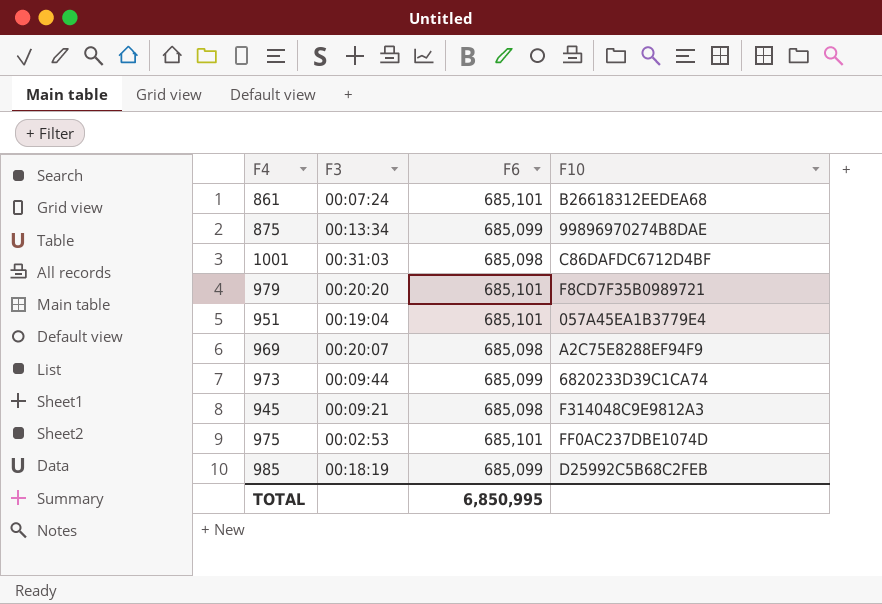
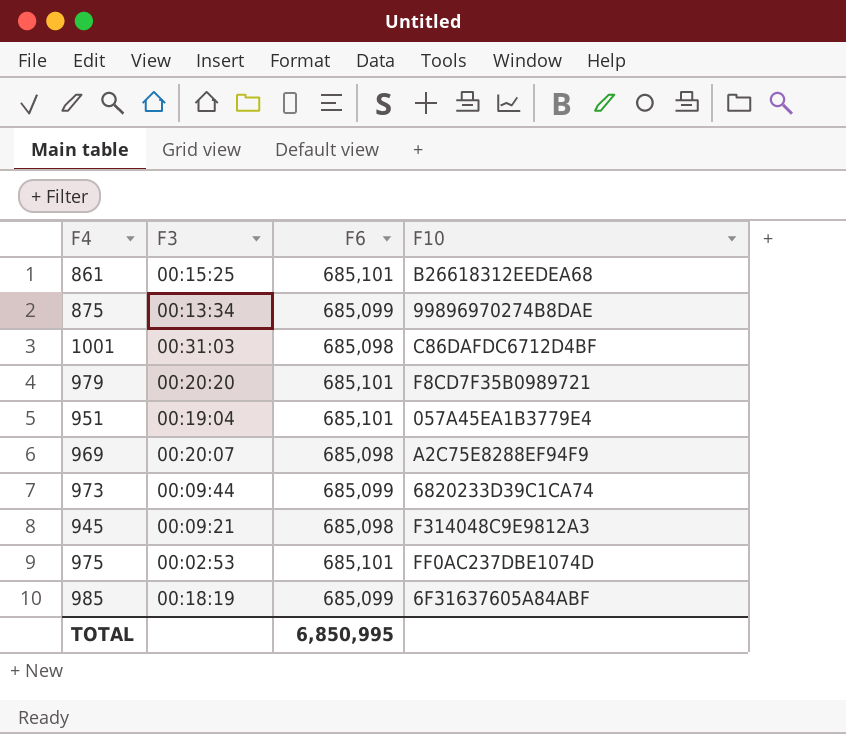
861 | F3: 00:07:24 -> 00:15:25
985 | F10: D25992C5B68C2FEB -> 6F31637605A84ABF

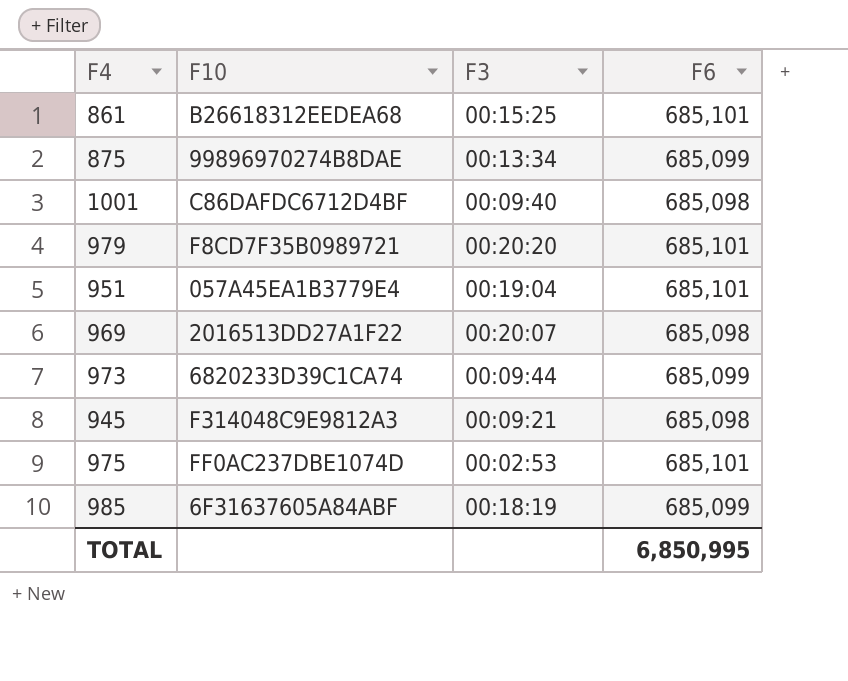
column F10 | position: 4 -> 2
1001 | F3: 00:31:03 -> 00:09:40
969 | F10: A2C75E8288EF94F9 -> 2016513DD27A1F22

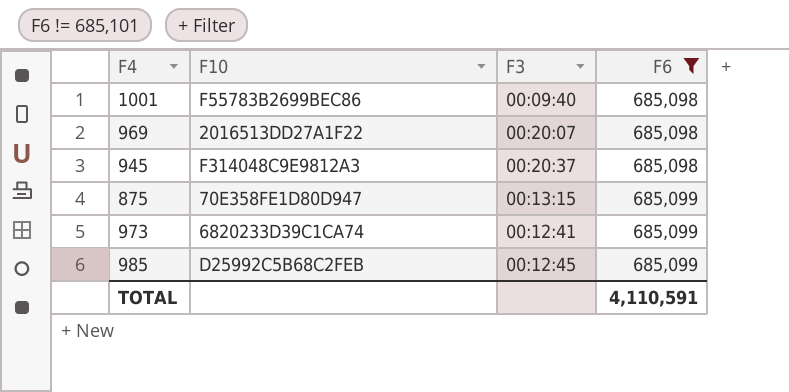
filter: none -> F6 != 685,101
row order: none -> F6 ascending
1001 | F10: C86DAFDC6712D4BF -> F55783B2699BEC86
945 | F3: 00:09:21 -> 00:20:37
875 | F10: 99896970274B8DAE -> 70E358FE1D80D947
875 | F3: 00:13:34 -> 00:13:15
973 | F3: 00:09:44 -> 00:12:41
985 | F10: 6F31637605A84ABF -> D25992C5B68C2FEB
985 | F3: 00:18:19 -> 00:12:45
TOTAL | F6: 6,850,995 -> 4,110,591

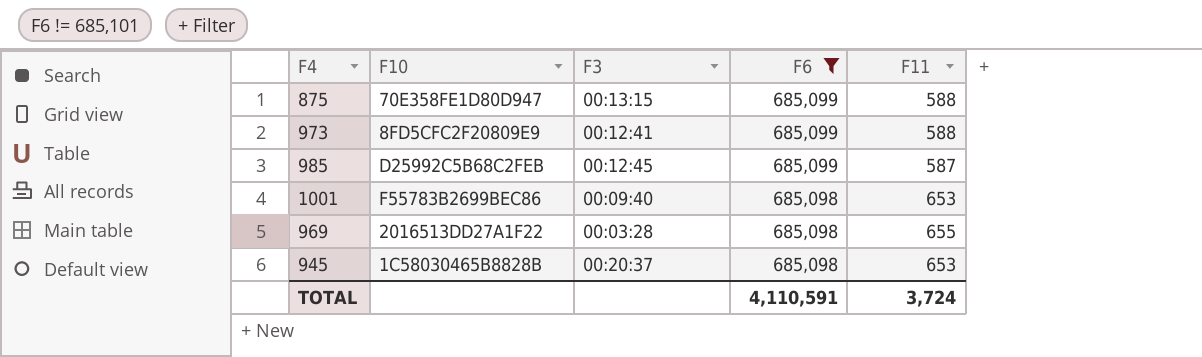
row order: F6 ascending -> F6 descending
column F11 | position: none -> 5
973 | F10: 6820233D39C1CA74 -> 8FD5CFC2F20809E9
969 | F3: 00:20:07 -> 00:03:28
945 | F10: F314048C9E9812A3 -> 1C58030465B8828B

